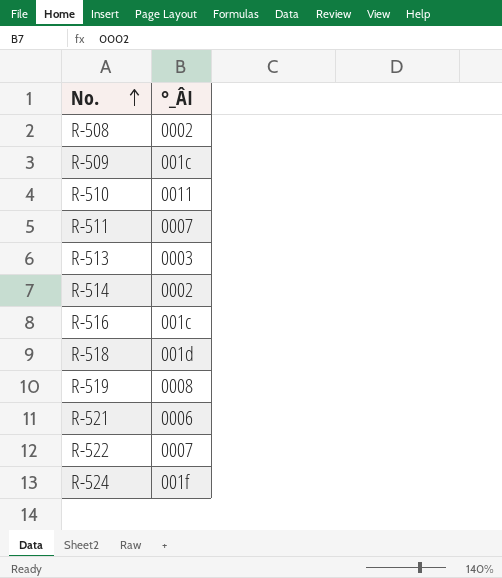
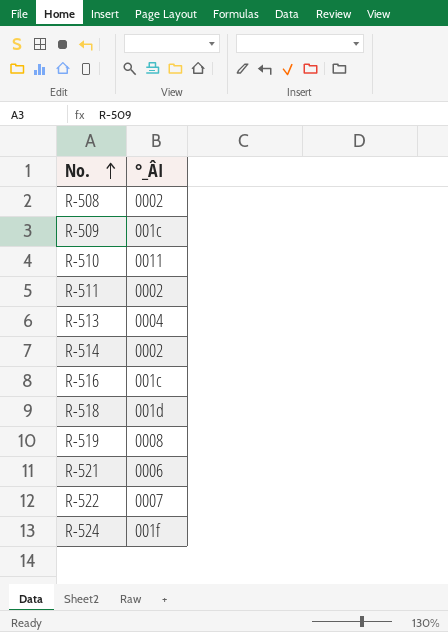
R-511 | °_ÂI: 0007 -> 0002
R-513 | °_ÂI: 0003 -> 0004

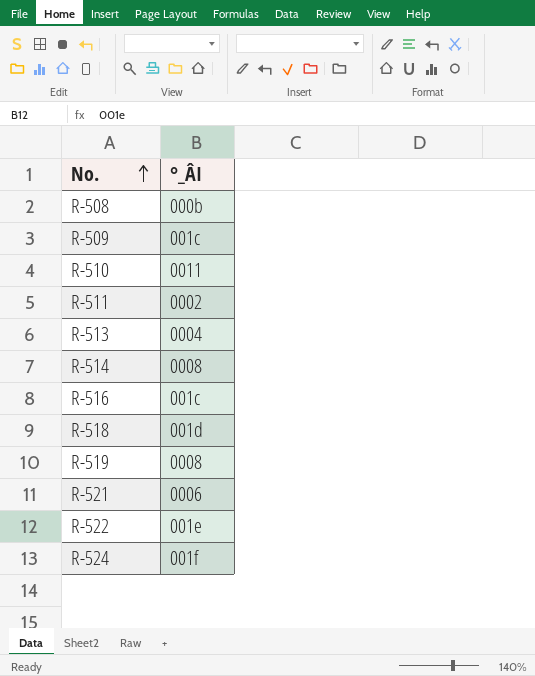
R-508 | °_ÂI: 0002 -> 000b
R-514 | °_ÂI: 0002 -> 0008
R-522 | °_ÂI: 0007 -> 001e

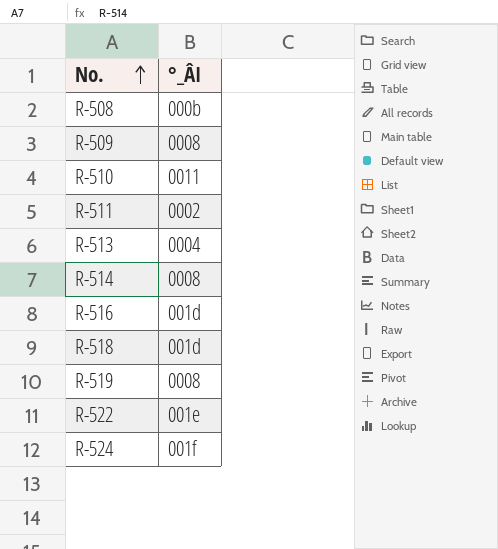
row R-521: 0006 -> none
R-509 | °_ÂI: 001c -> 0008
R-516 | °_ÂI: 001c -> 001d

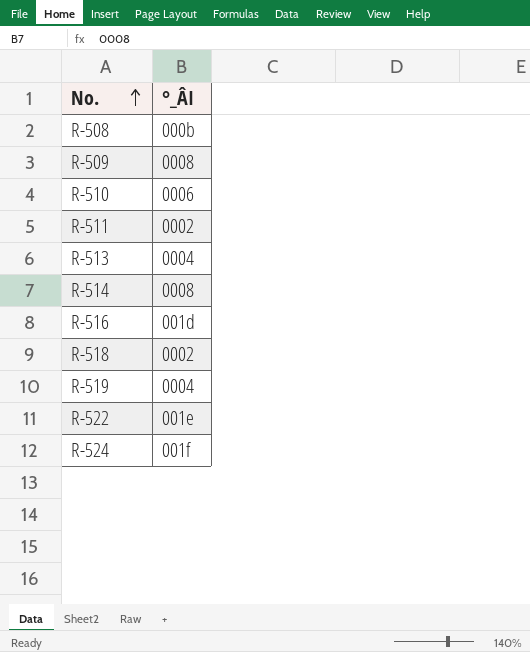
R-510 | °_ÂI: 0011 -> 0006
R-518 | °_ÂI: 001d -> 0002
R-519 | °_ÂI: 0008 -> 0004

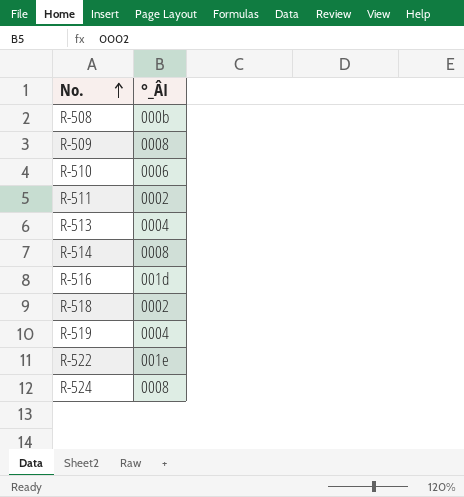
R-524 | °_ÂI: 001f -> 0008

